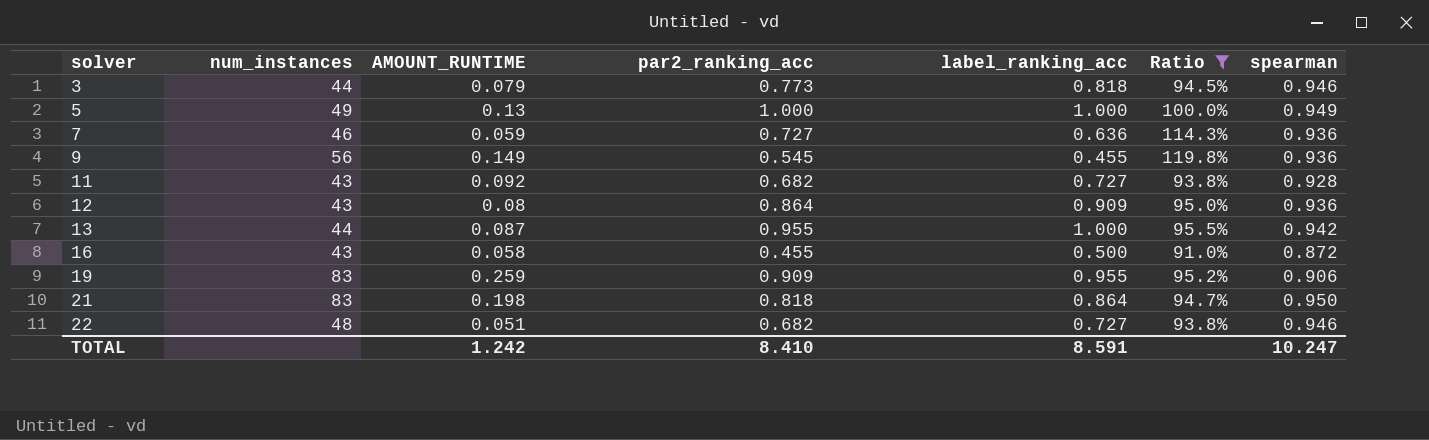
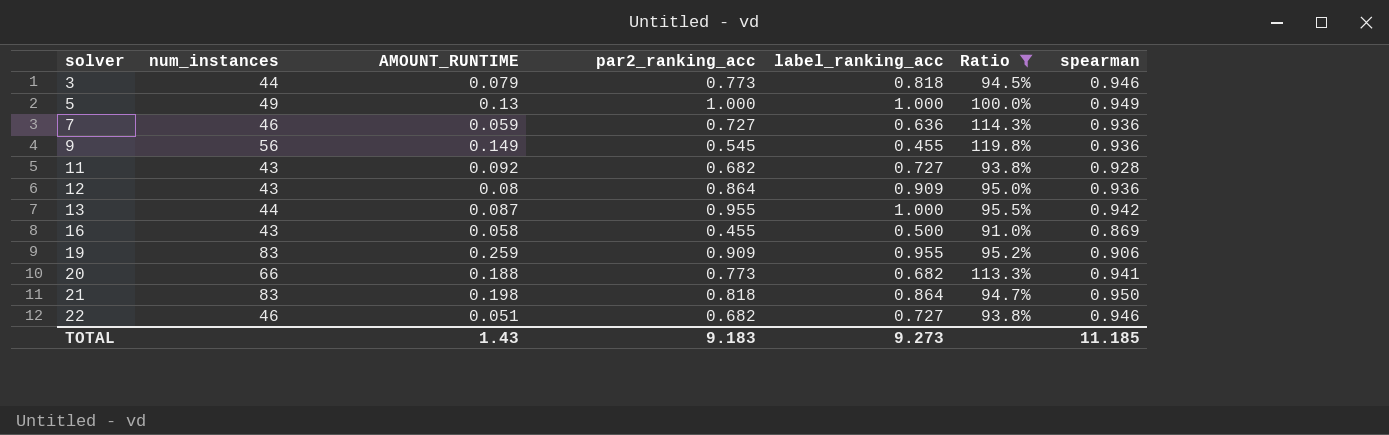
16 | spearman: 0.872 -> 0.869
row 20: none -> 66 | 0.188 | 0.773 | 0.682 | 113.3% | 0.941
22 | num_instances: 48 -> 46
TOTAL | AMOUNT_RUNTIME: 1.242 -> 1.43
TOTAL | par2_ranking_acc: 8.410 -> 9.183
TOTAL | label_ranking_acc: 8.591 -> 9.273
TOTAL | spearman: 10.247 -> 11.185

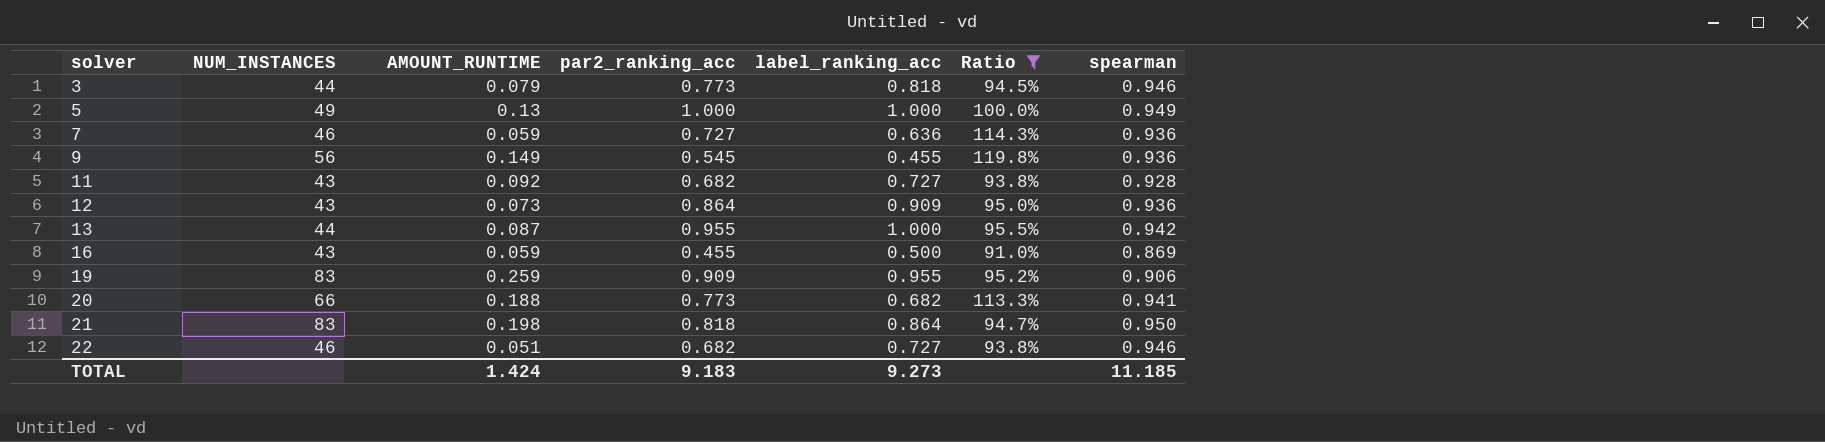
column name: num_instances -> NUM_INSTANCES
12 | AMOUNT_RUNTIME: 0.08 -> 0.073
16 | AMOUNT_RUNTIME: 0.058 -> 0.059
TOTAL | AMOUNT_RUNTIME: 1.43 -> 1.424

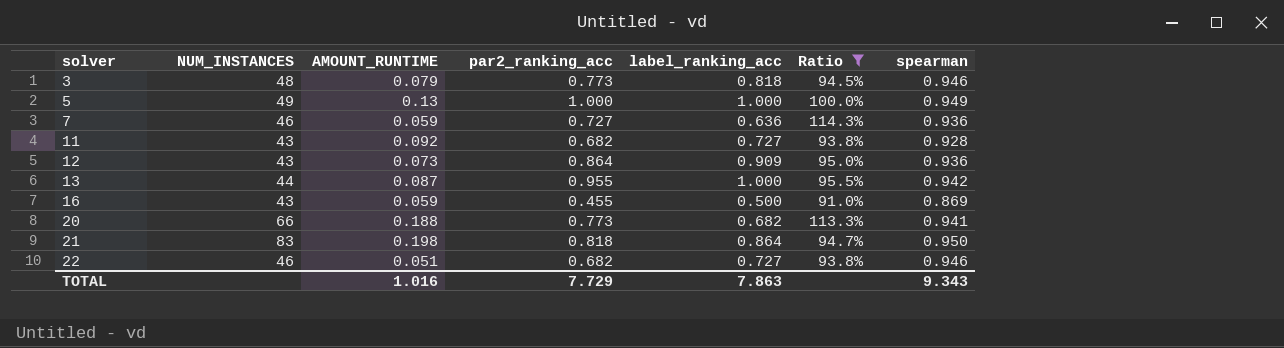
row 9: 56 | 0.149 | 0.545 | 0.455 | 119.8% | 0.936 -> none
row 19: 83 | 0.259 | 0.909 | 0.955 | 95.2% | 0.906 -> none
3 | NUM_INSTANCES: 44 -> 48
TOTAL | AMOUNT_RUNTIME: 1.424 -> 1.016
TOTAL | par2_ranking_acc: 9.183 -> 7.729
TOTAL | label_ranking_acc: 9.273 -> 7.863
TOTAL | spearman: 11.185 -> 9.343

